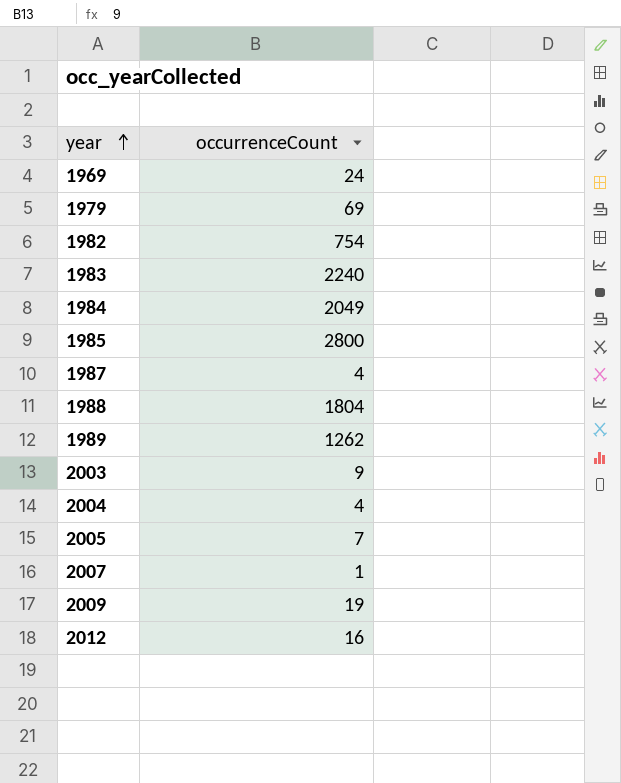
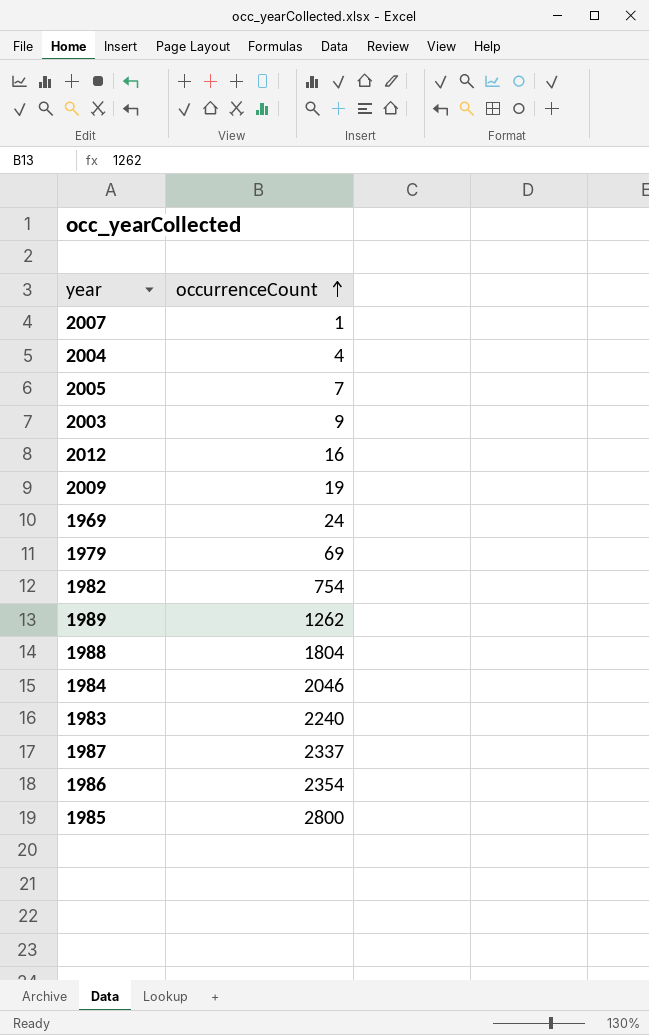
row order: year ascending -> occurrenceCount ascending
1984 | occurrenceCount: 2049 -> 2046
1987 | occurrenceCount: 4 -> 2337
row 1986: none -> 2354

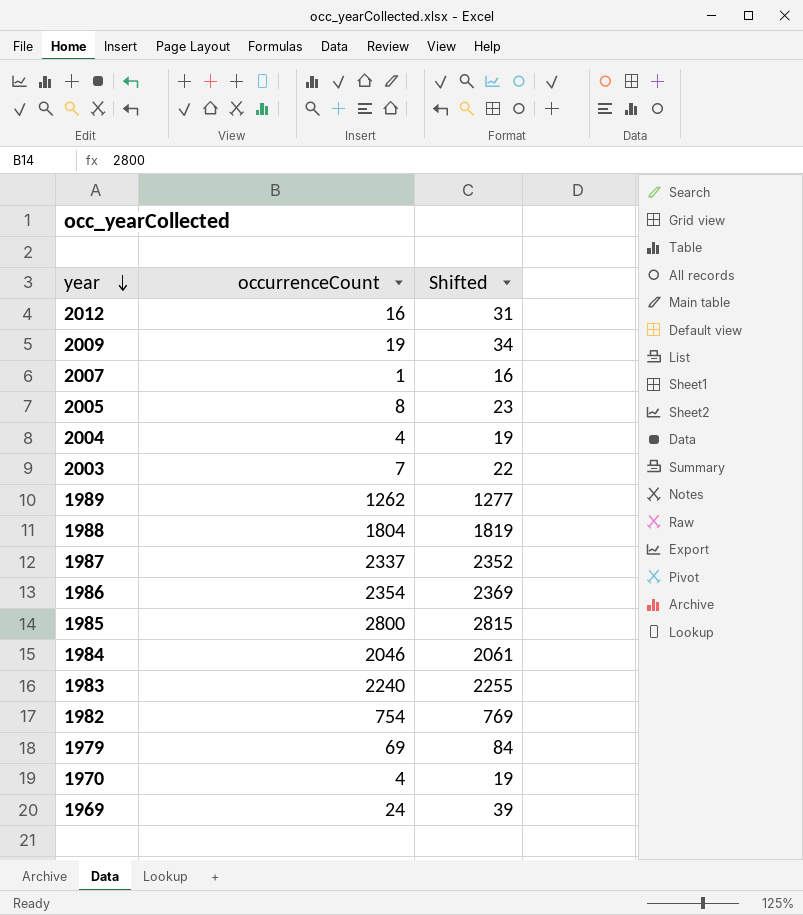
row order: occurrenceCount ascending -> year descending
column Shifted | formula: none -> [occurrenceCount] + 15
2005 | occurrenceCount: 7 -> 8
2003 | occurrenceCount: 9 -> 7
row 1970: none -> 4 | 19

